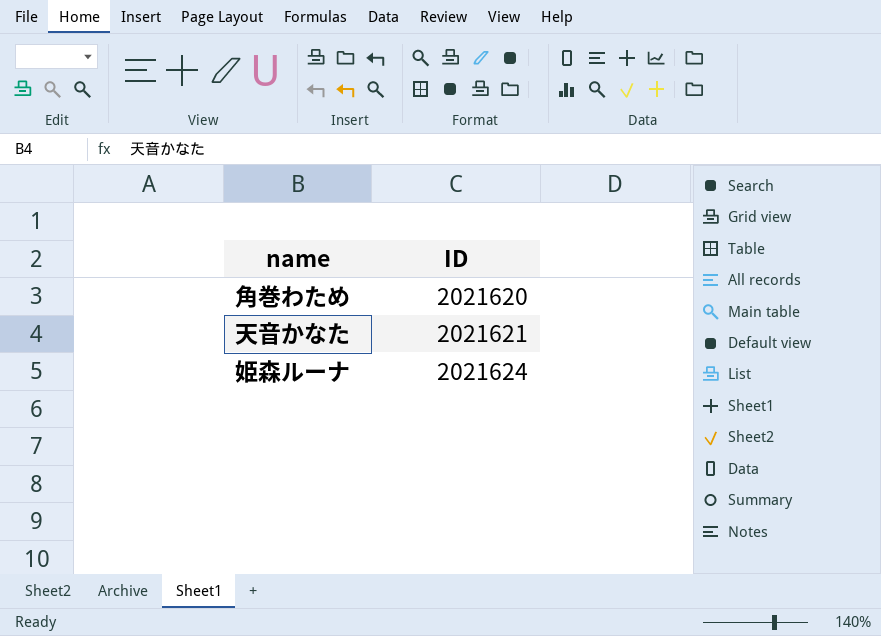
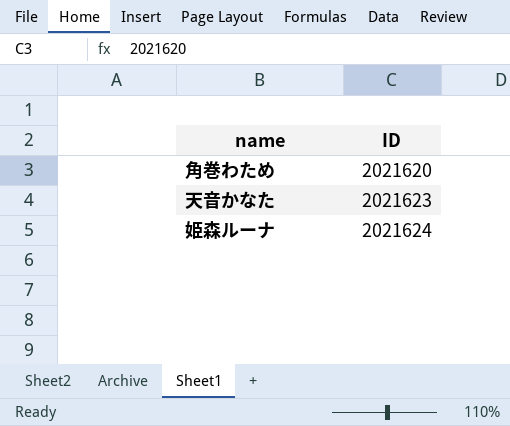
天音かなた | ID: 2021621 -> 2021623

